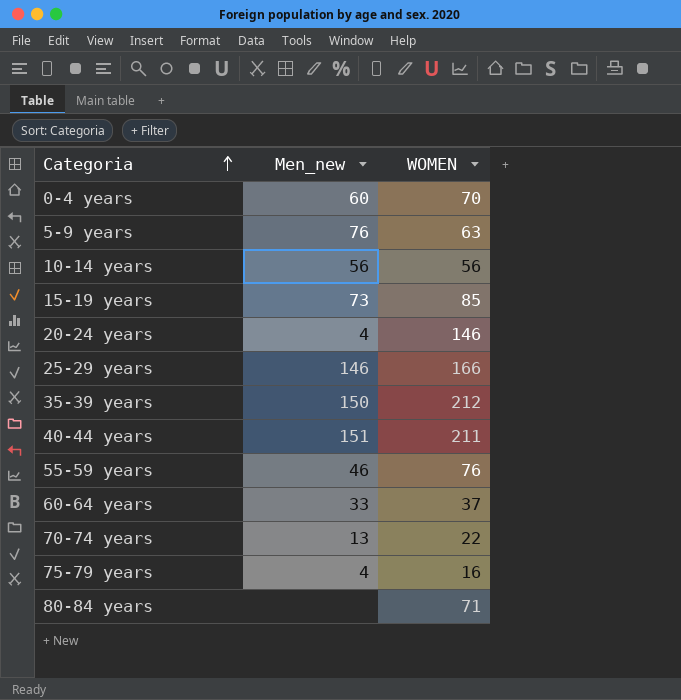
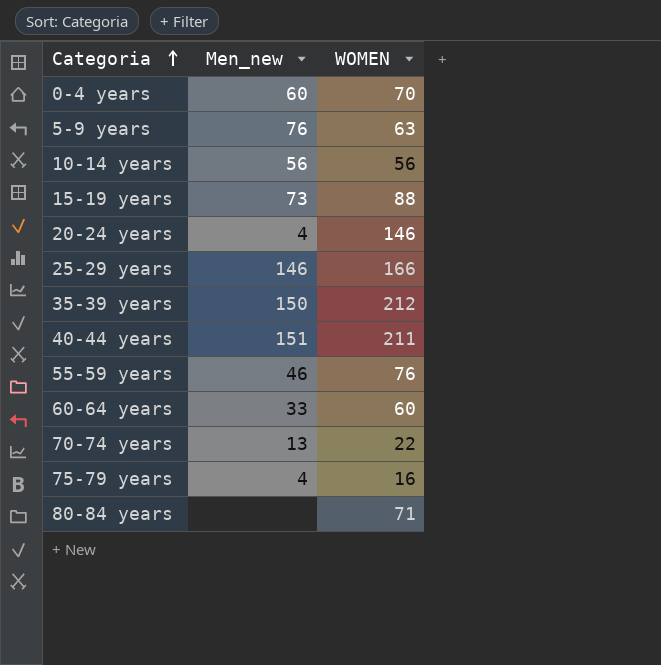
15-19 years | WOMEN: 85 -> 88
60-64 years | WOMEN: 37 -> 60

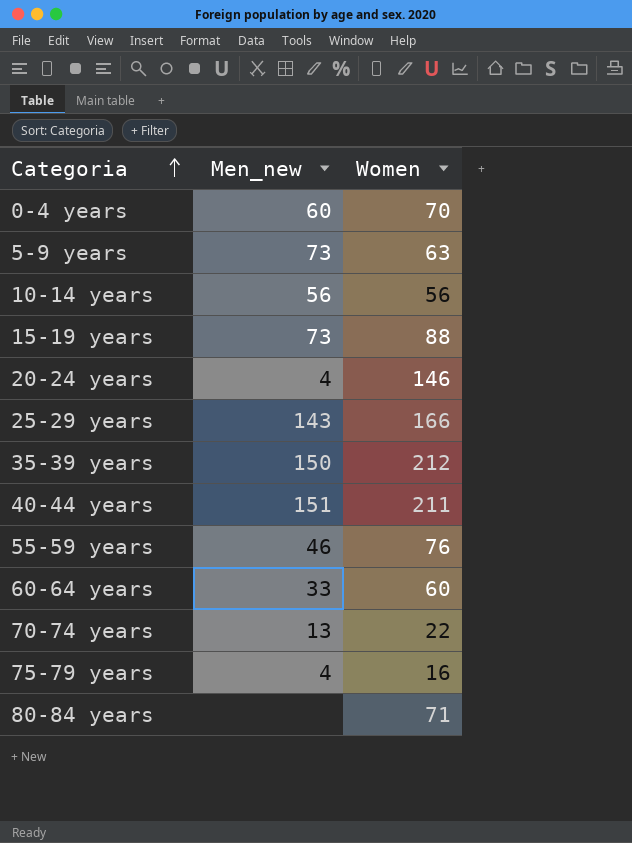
column name: WOMEN -> Women
5-9 years | Men_new: 76 -> 73
25-29 years | Men_new: 146 -> 143

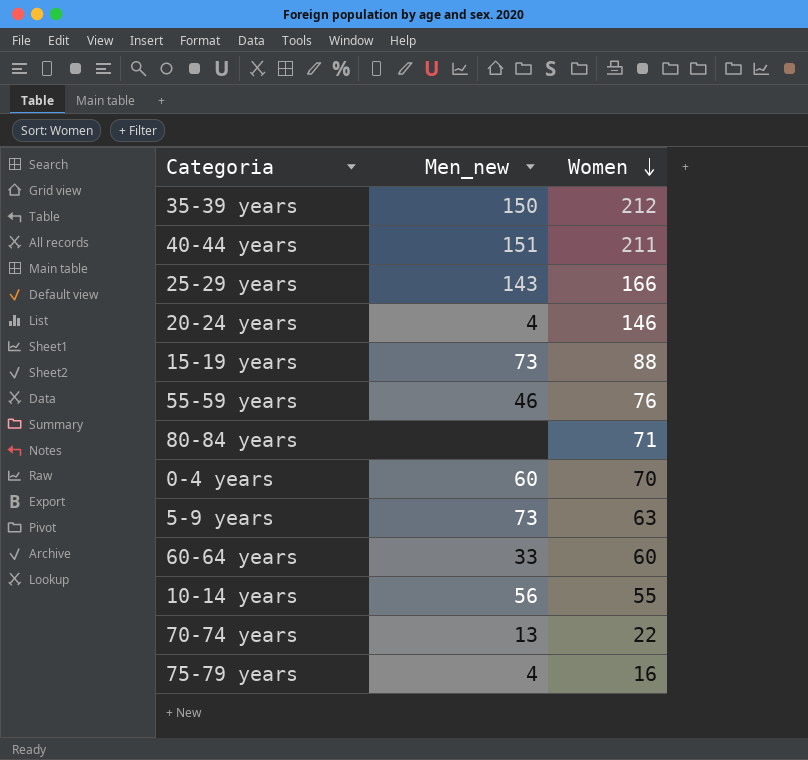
row order: Categoria ascending -> Women descending
10-14 years | Women: 56 -> 55

